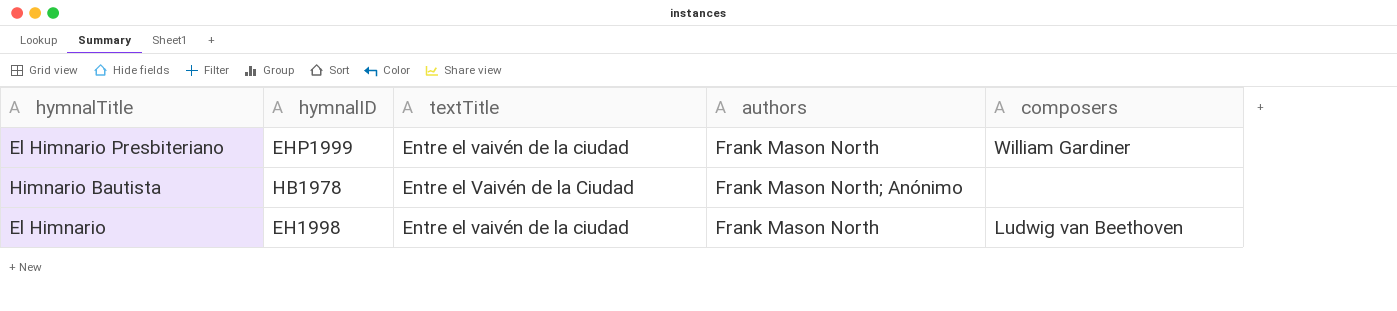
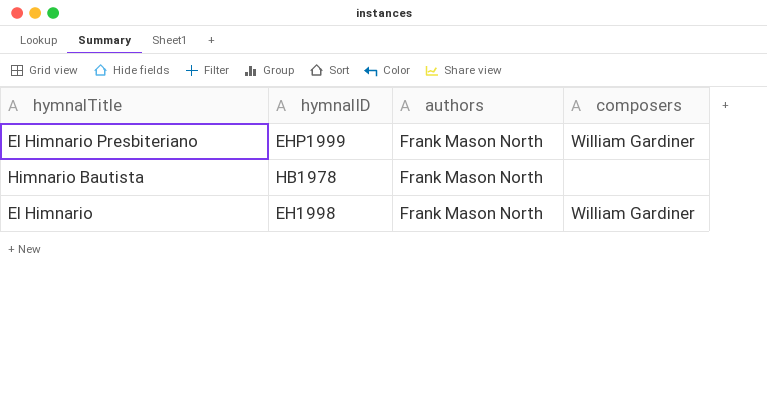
column textTitle | position: 3 -> none
Himnario Bautista | authors: Frank Mason North; Anónimo -> Frank Mason North
El Himnario | composers: Ludwig van Beethoven -> William Gardiner

